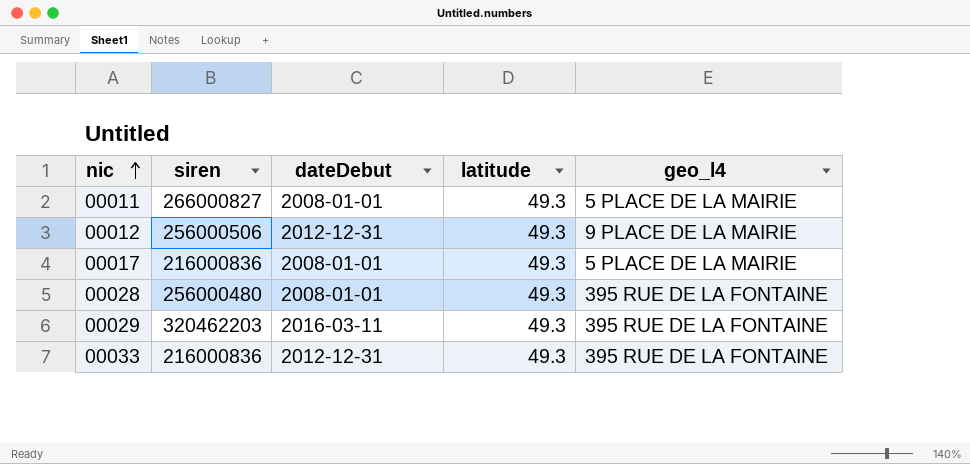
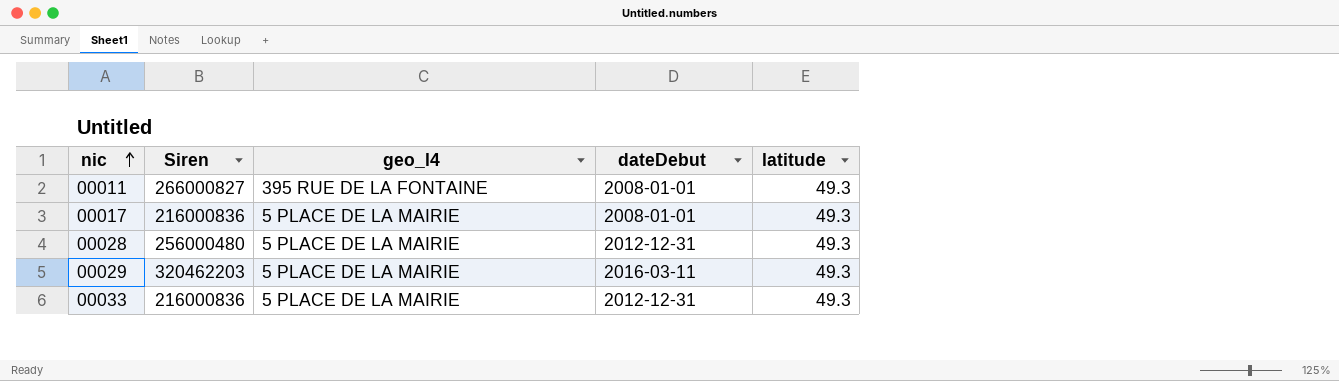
column name: siren -> Siren
column geo_l4 | position: 5 -> 3
row 00012: 256000506 | 2012-12-31 | 49.3 | 9 PLACE DE LA MAIRIE -> none
00011 | geo_l4: 5 PLACE DE LA MAIRIE -> 395 RUE DE LA FONTAINE
00028 | geo_l4: 395 RUE DE LA FONTAINE -> 5 PLACE DE LA MAIRIE
00028 | dateDebut: 2008-01-01 -> 2012-12-31
00029 | geo_l4: 395 RUE DE LA FONTAINE -> 5 PLACE DE LA MAIRIE
00033 | geo_l4: 395 RUE DE LA FONTAINE -> 5 PLACE DE LA MAIRIE

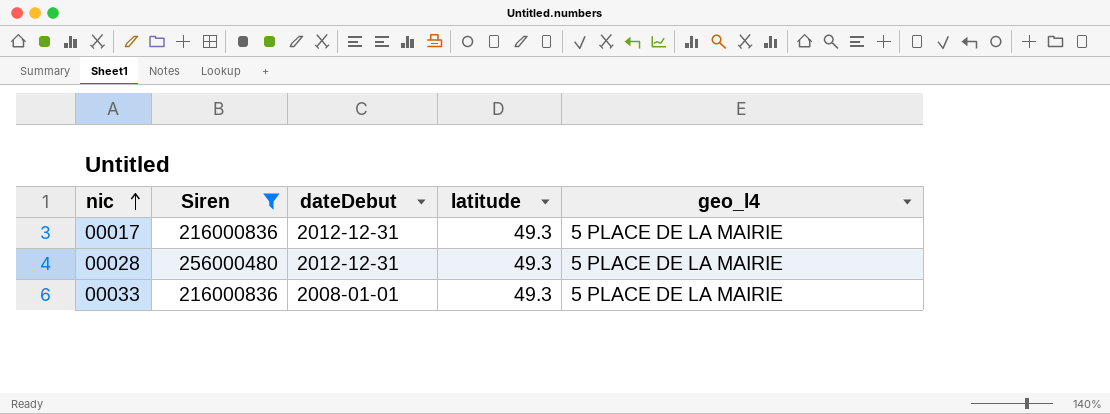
filter: none -> Siren <= 256000480
column geo_l4 | position: 3 -> 5
00017 | dateDebut: 2008-01-01 -> 2012-12-31
00033 | dateDebut: 2012-12-31 -> 2008-01-01

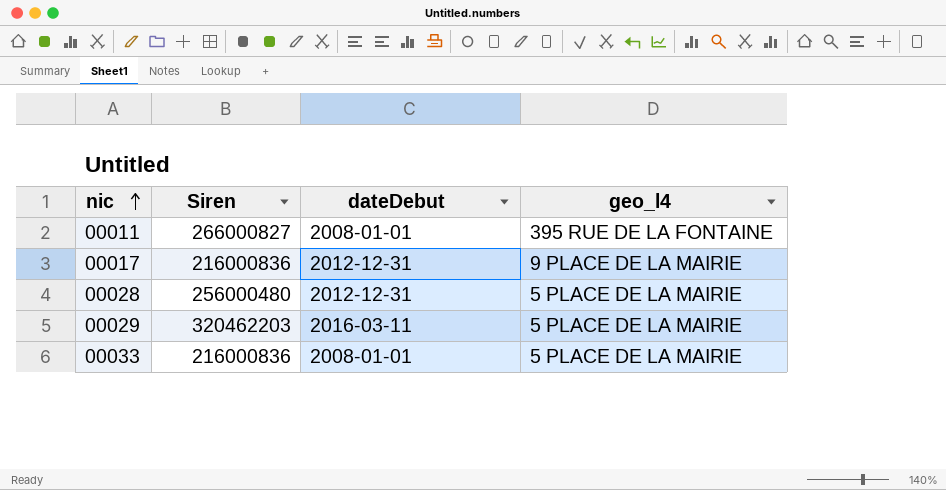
filter: Siren <= 256000480 -> none
column latitude | position: 4 -> none
00017 | geo_l4: 5 PLACE DE LA MAIRIE -> 9 PLACE DE LA MAIRIE

